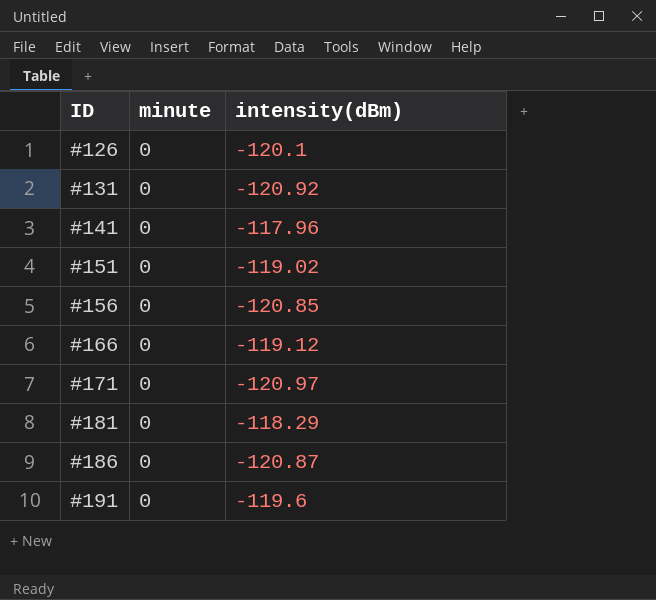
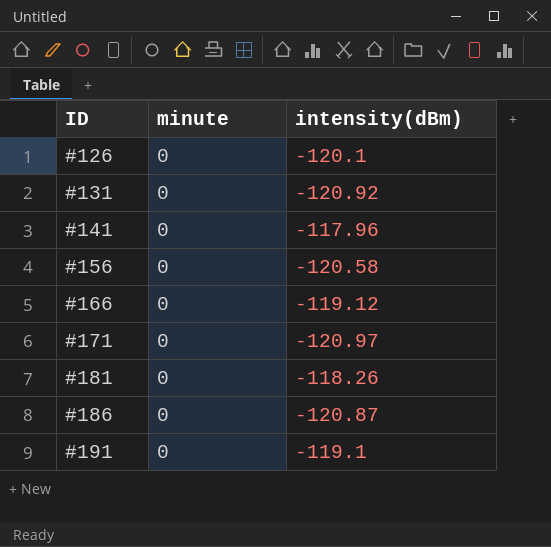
row #151: 0 | -119.02 -> none
#156 | intensity(dBm): -120.85 -> -120.58
#181 | intensity(dBm): -118.29 -> -118.26
#191 | intensity(dBm): -119.6 -> -119.1

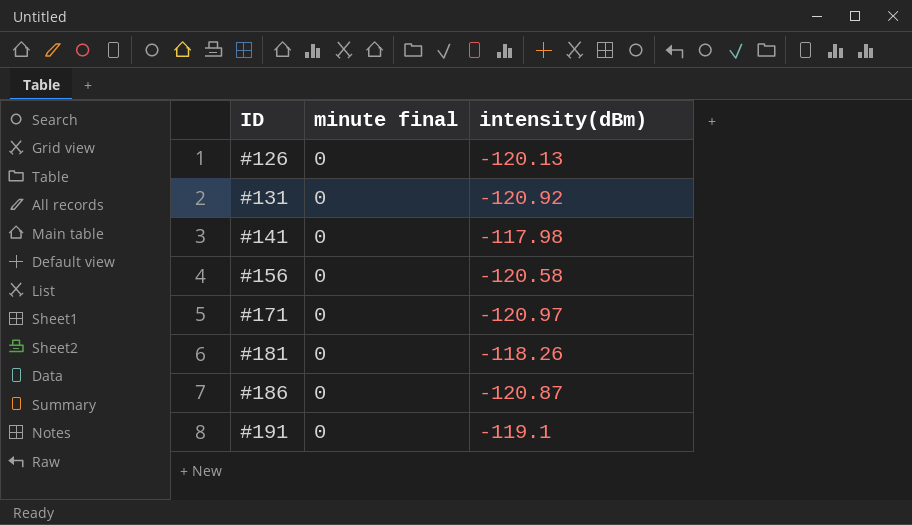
column name: minute -> minute final
row #166: 0 | -119.12 -> none
#126 | intensity(dBm): -120.1 -> -120.13
#141 | intensity(dBm): -117.96 -> -117.98

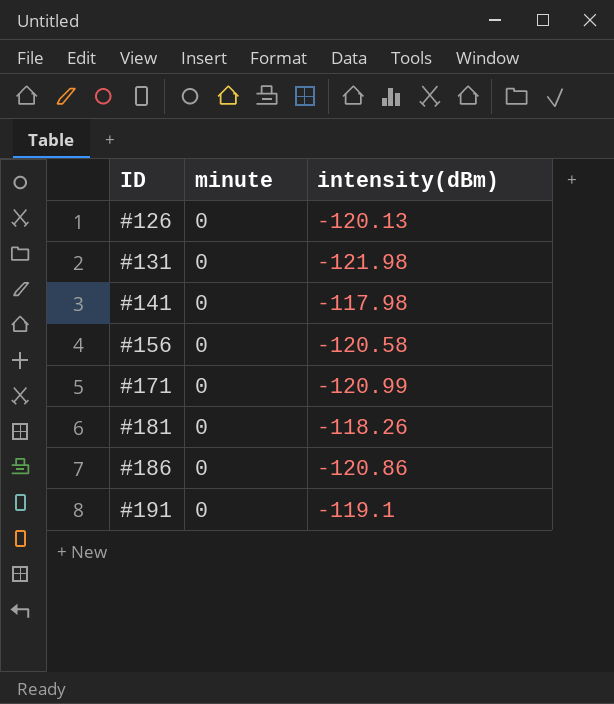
column name: minute final -> minute
#131 | intensity(dBm): -120.92 -> -121.98
#171 | intensity(dBm): -120.97 -> -120.99
#186 | intensity(dBm): -120.87 -> -120.86

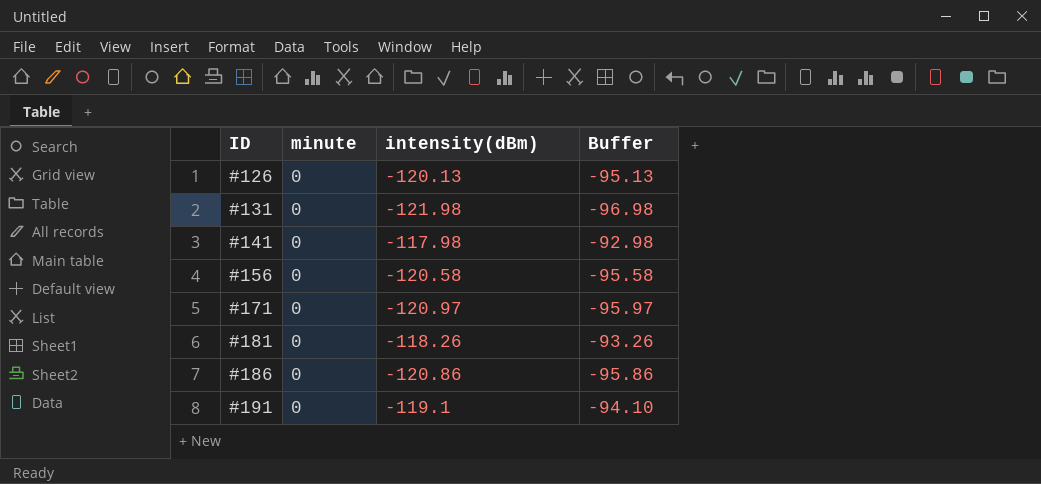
column Buffer | formula: none -> [intensity(dBm)] + 25
#171 | intensity(dBm): -120.99 -> -120.97

